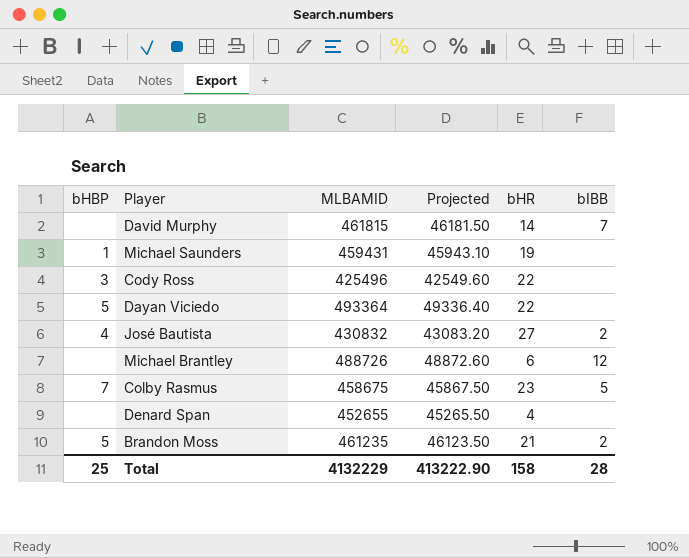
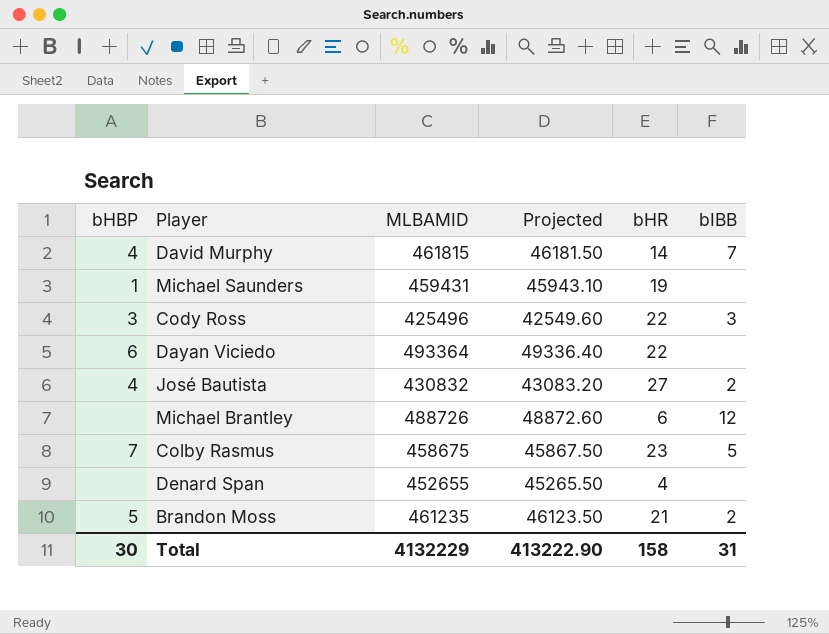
David Murphy | bHBP: none -> 4
Cody Ross | bIBB: none -> 3
Dayan Viciedo | bHBP: 5 -> 6
Total | bHBP: 25 -> 30
Total | bIBB: 28 -> 31

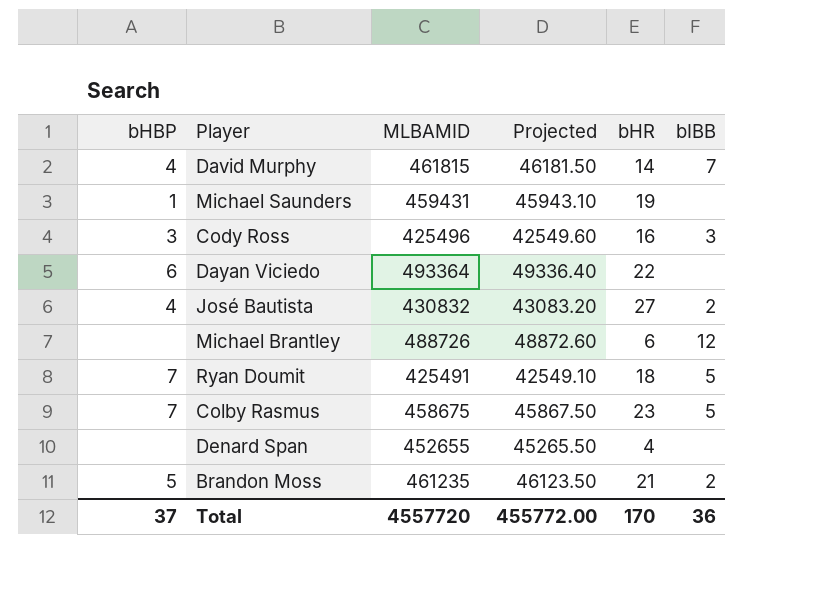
Cody Ross | bHR: 22 -> 16
row Ryan Doumit: none -> 7 | 425491 | 42549.10 | 18 | 5
Total | bHBP: 30 -> 37
Total | MLBAMID: 4132229 -> 4557720
Total | Projected: 413222.90 -> 455772.00
Total | bHR: 158 -> 170
Total | bIBB: 31 -> 36

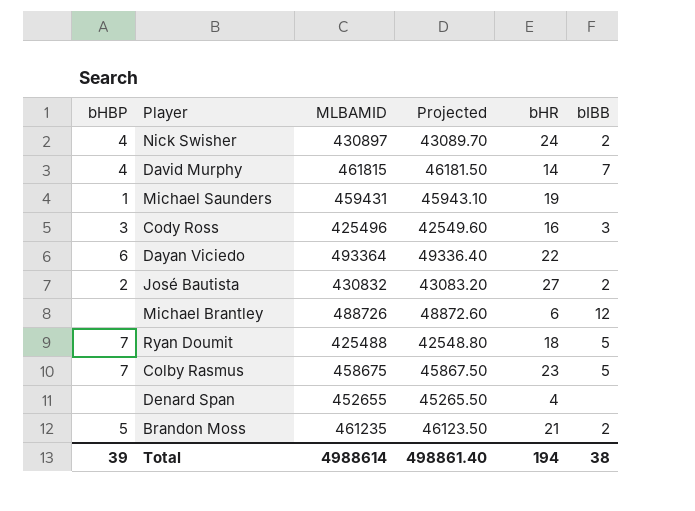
row Nick Swisher: none -> 4 | 430897 | 43089.70 | 24 | 2
José Bautista | bHBP: 4 -> 2
Ryan Doumit | MLBAMID: 425491 -> 425488
Ryan Doumit | Projected: 42549.10 -> 42548.80
Total | bHBP: 37 -> 39
Total | MLBAMID: 4557720 -> 4988614
Total | Projected: 455772.00 -> 498861.40
Total | bHR: 170 -> 194
Total | bIBB: 36 -> 38

